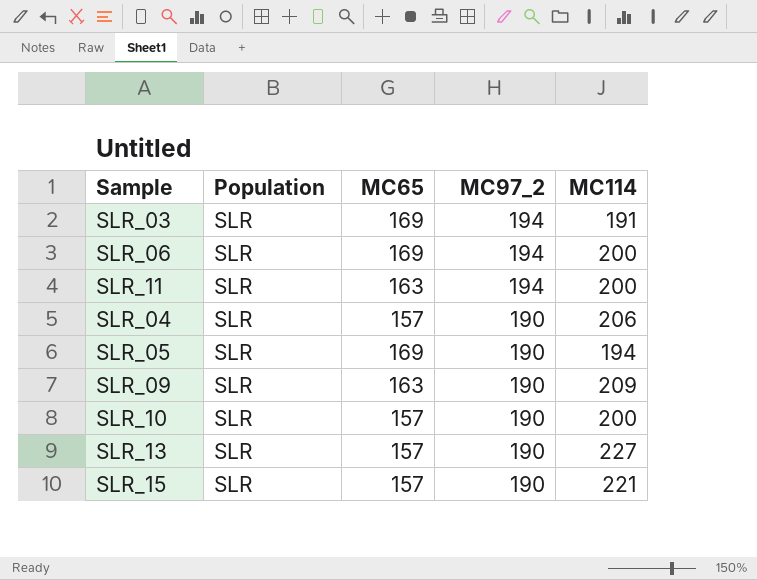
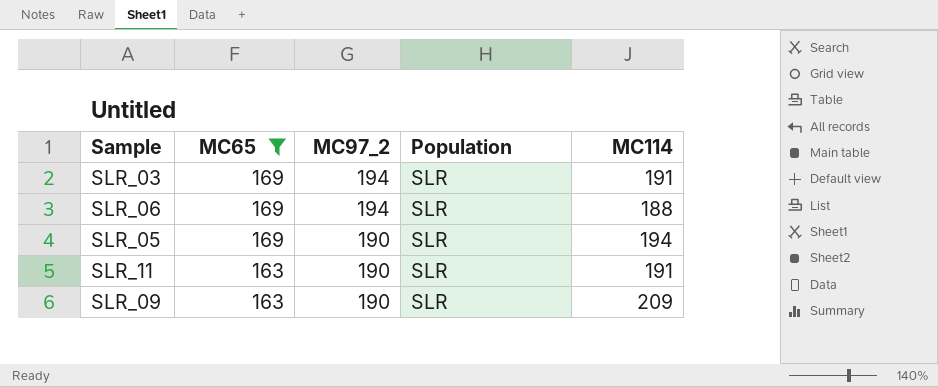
filter: none -> MC65 != 157
row order: MC97_2 descending -> MC65 descending
column Population | position: 2 -> 4
SLR_06 | MC114: 200 -> 188
SLR_11 | MC97_2: 194 -> 190
SLR_11 | MC114: 200 -> 191

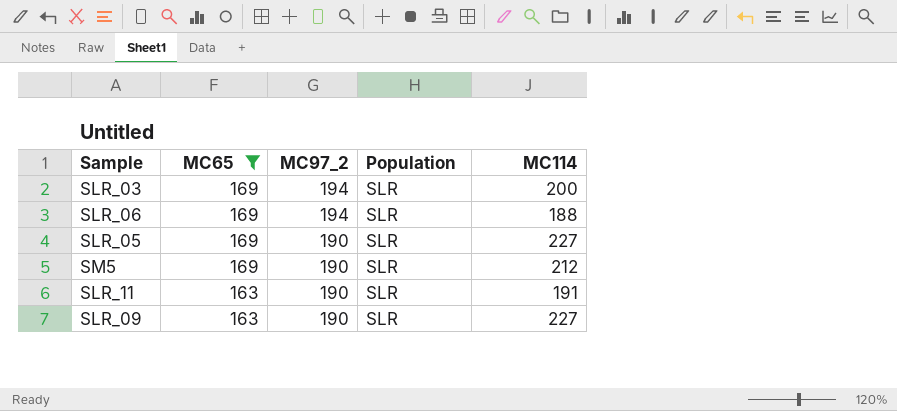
SLR_03 | MC114: 191 -> 200
SLR_05 | MC114: 194 -> 227
row SM5: none -> 169 | 190 | SLR | 212
SLR_09 | MC114: 209 -> 227

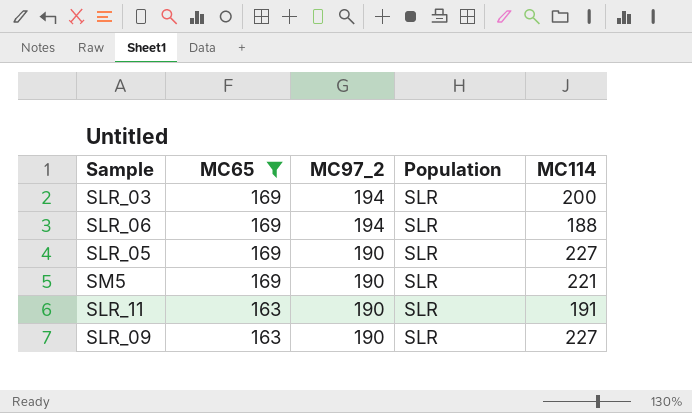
SM5 | MC114: 212 -> 221

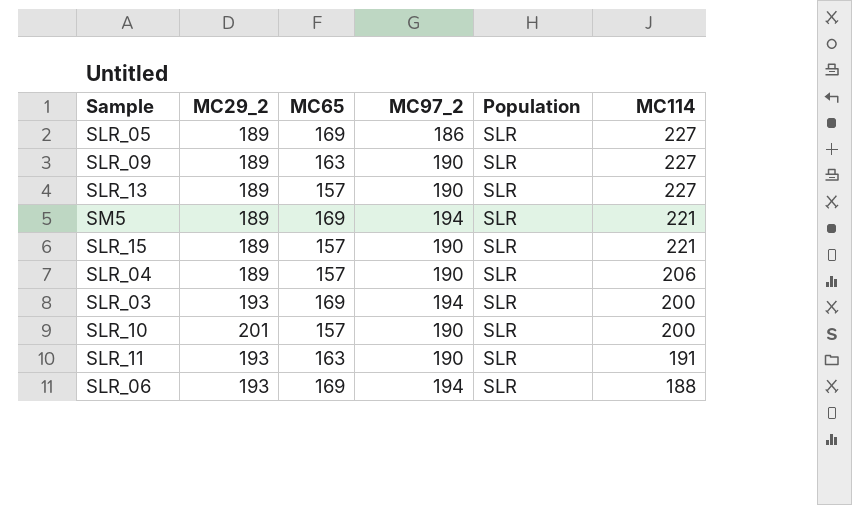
filter: MC65 != 157 -> none
row order: MC65 descending -> MC114 descending
column MC29_2 | position: none -> 2
SLR_05 | MC97_2: 190 -> 186
SM5 | MC97_2: 190 -> 194

